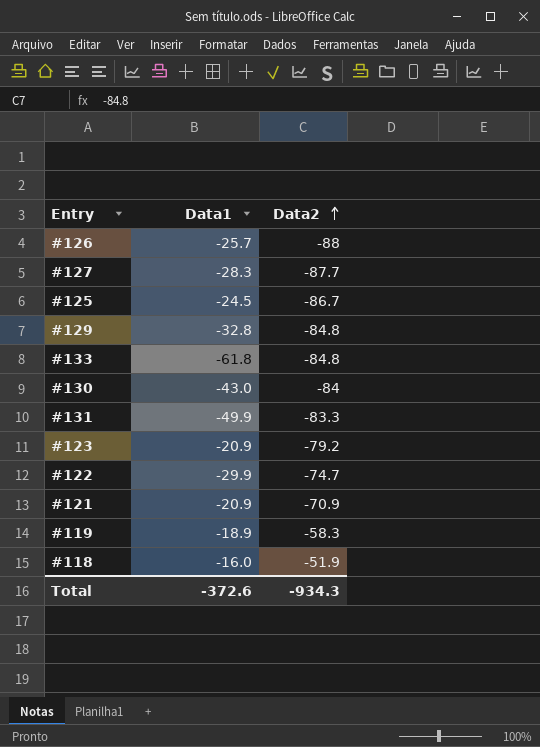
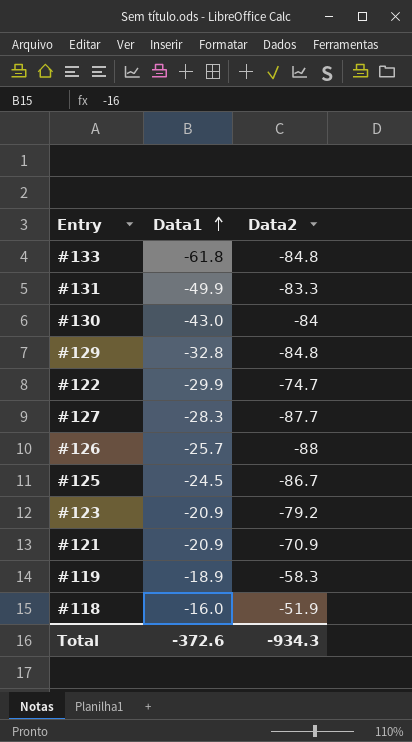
row order: Data2 ascending -> Data1 ascending

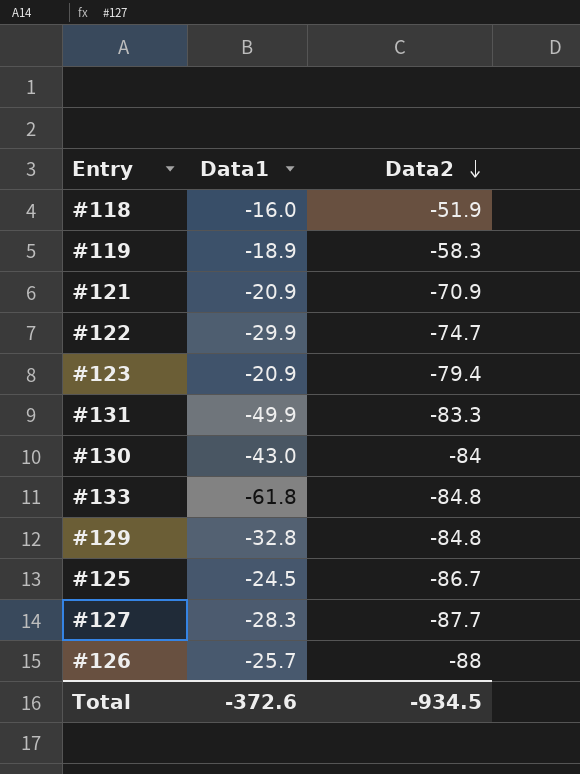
row order: Data1 ascending -> Data2 descending
#123 | Data2: -79.2 -> -79.4
Total | Data2: -934.3 -> -934.5

